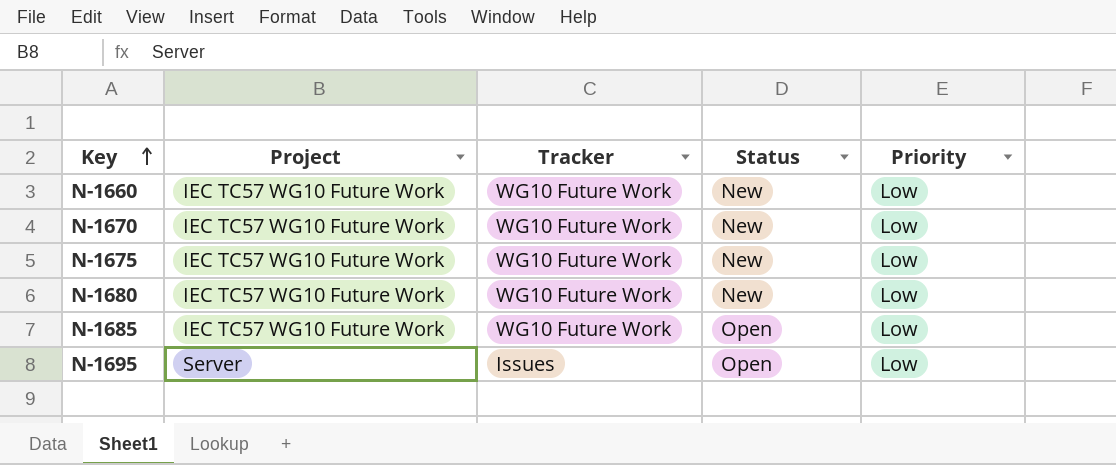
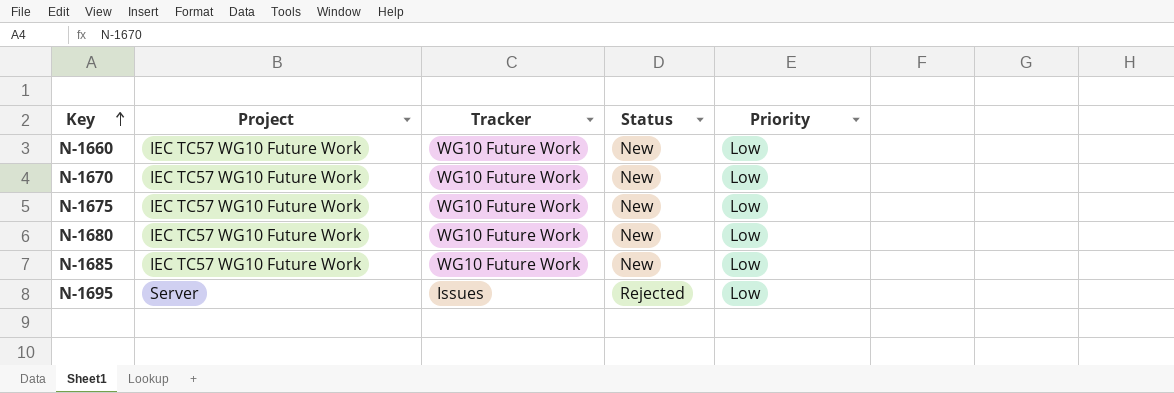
N-1685 | Status: Open -> New
N-1695 | Status: Open -> Rejected

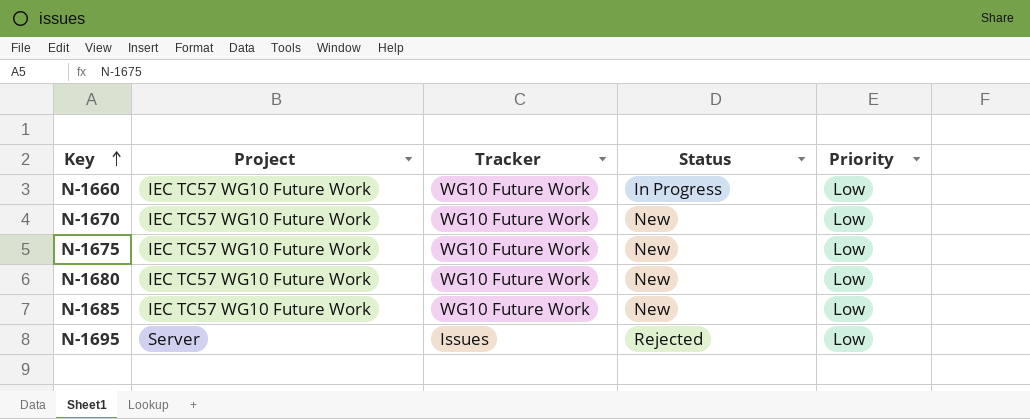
N-1660 | Status: New -> In Progress

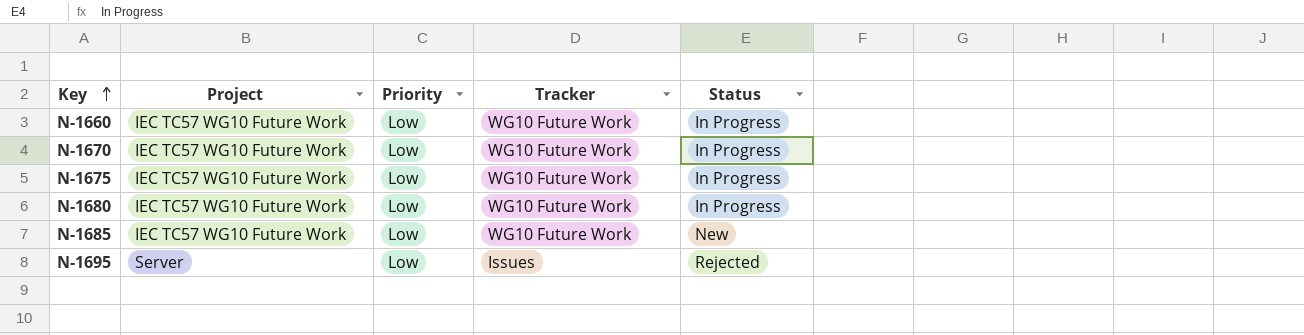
column Priority | position: 5 -> 3
N-1670 | Status: New -> In Progress
N-1675 | Status: New -> In Progress
N-1680 | Status: New -> In Progress

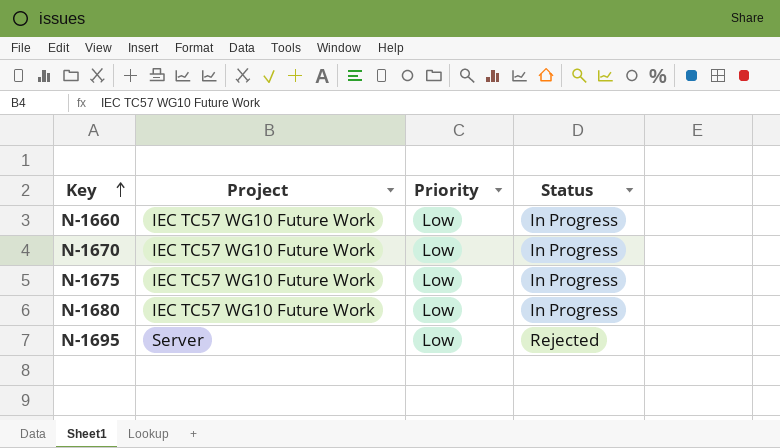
column Tracker | position: 4 -> none
row N-1685: IEC TC57 WG10 Future Work | Low | WG10 Future Work | New -> none

